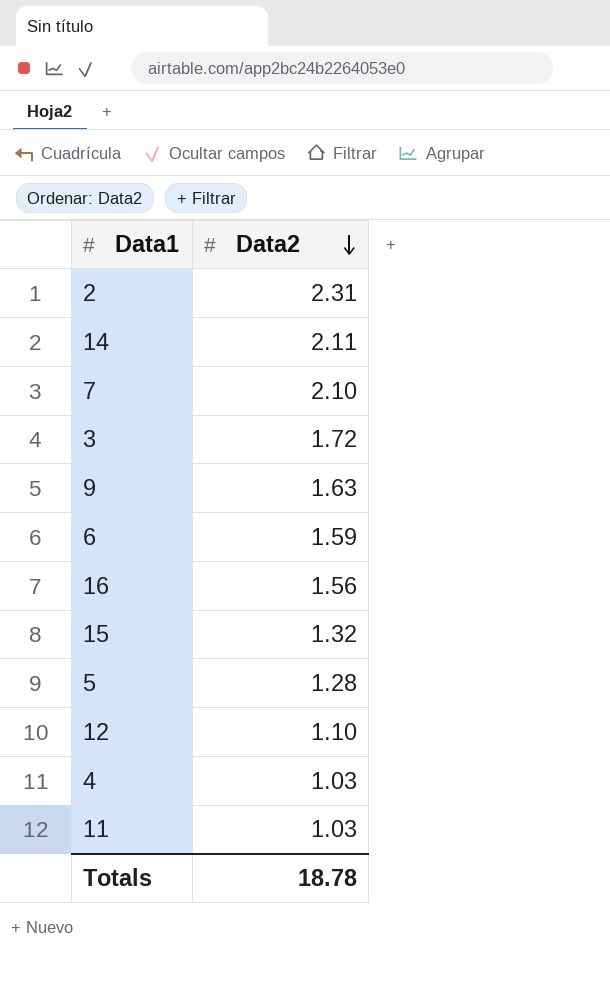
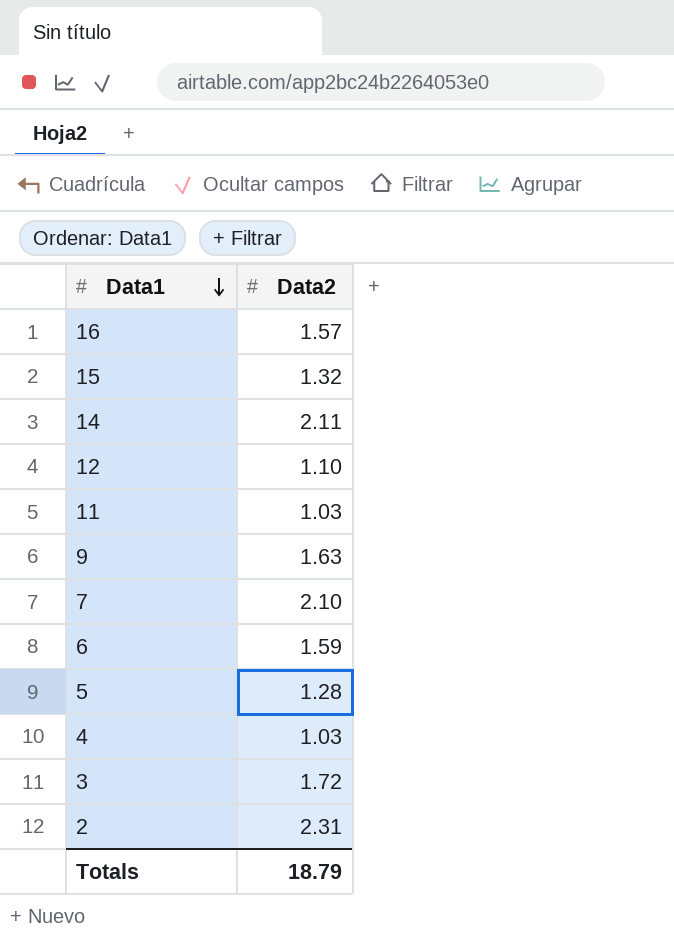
row order: Data2 descending -> Data1 descending
16 | Data2: 1.56 -> 1.57
Totals | Data2: 18.78 -> 18.79

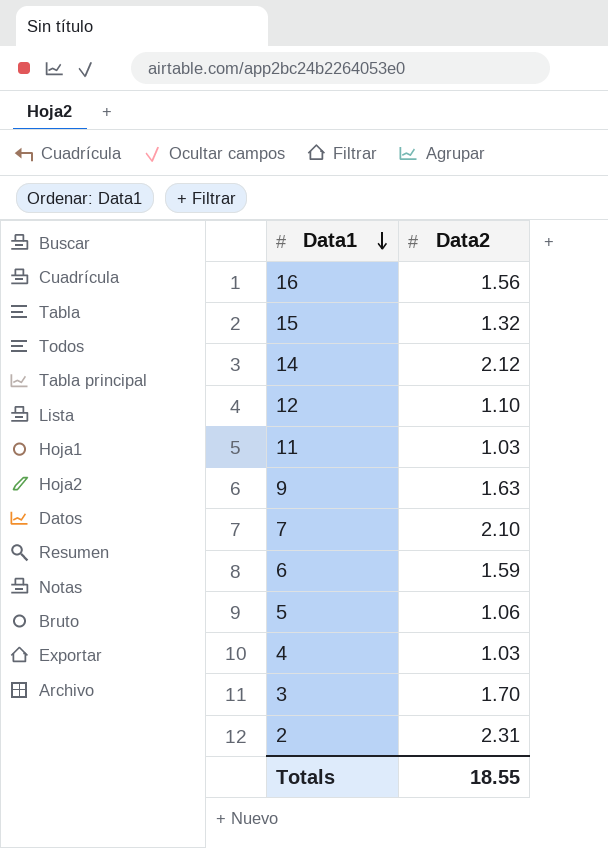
16 | Data2: 1.57 -> 1.56
14 | Data2: 2.11 -> 2.12
5 | Data2: 1.28 -> 1.06
3 | Data2: 1.72 -> 1.70
Totals | Data2: 18.79 -> 18.55

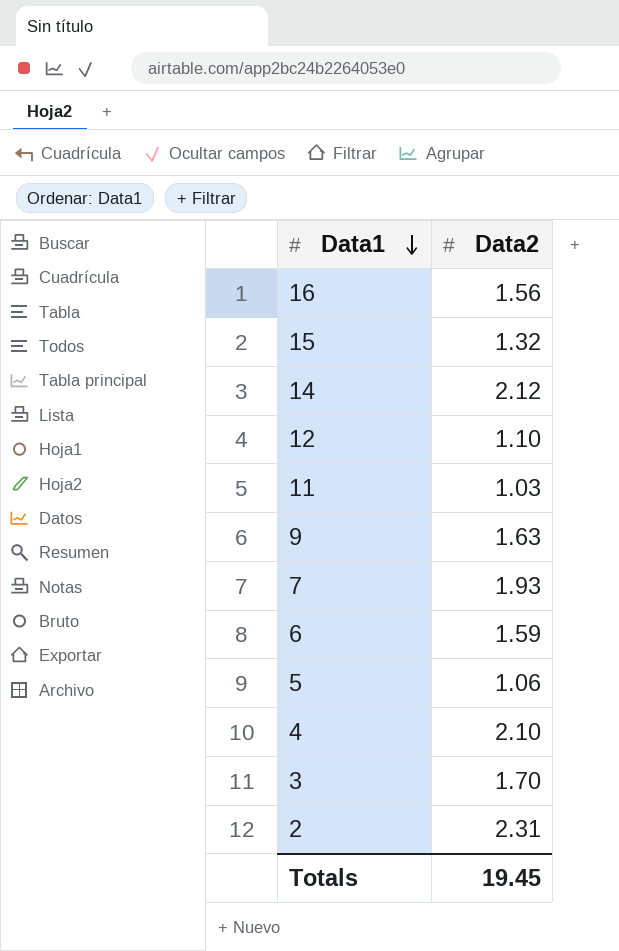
7 | Data2: 2.10 -> 1.93
4 | Data2: 1.03 -> 2.10
Totals | Data2: 18.55 -> 19.45

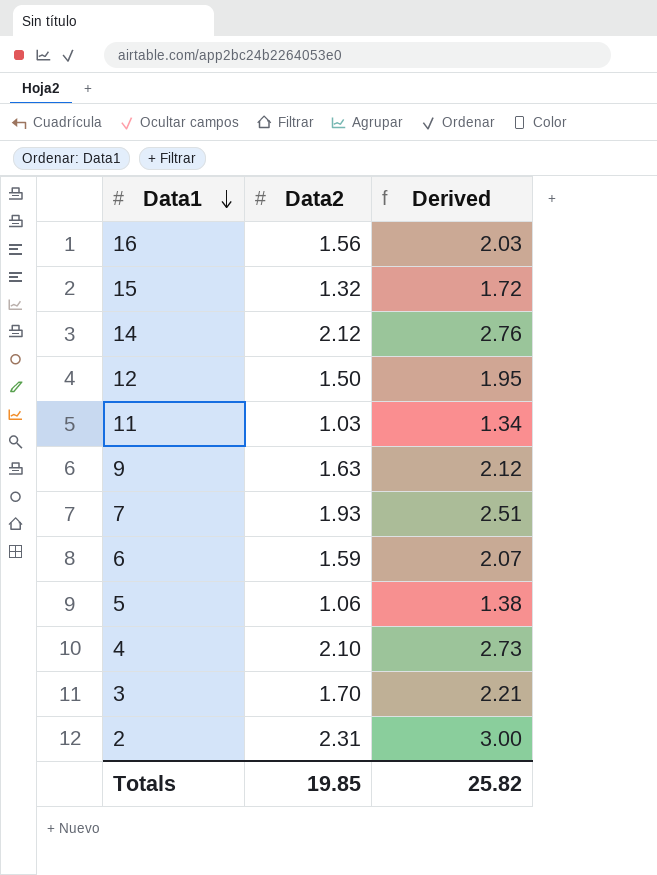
column Derived | formula: none -> [Data2] * 1.3
12 | Data2: 1.10 -> 1.50
Totals | Data2: 19.45 -> 19.85

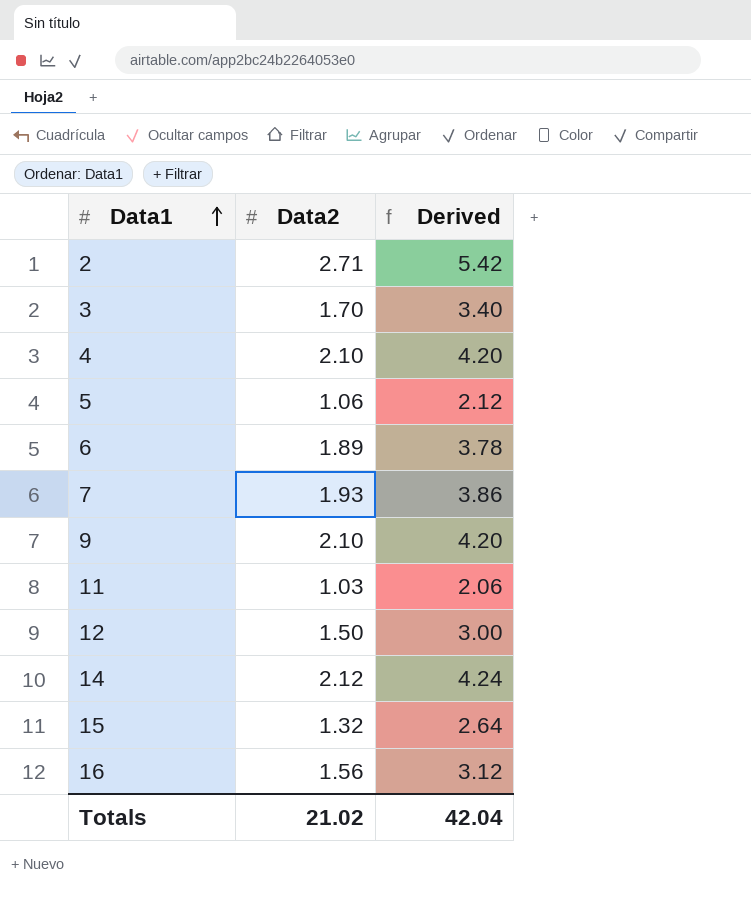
row order: Data1 descending -> Data1 ascending
column Derived | formula: [Data2] * 1.3 -> [Data2] * 2
2 | Data2: 2.31 -> 2.71
6 | Data2: 1.59 -> 1.89
9 | Data2: 1.63 -> 2.10
Totals | Data2: 19.85 -> 21.02
Totals | Derived: 25.82 -> 42.04

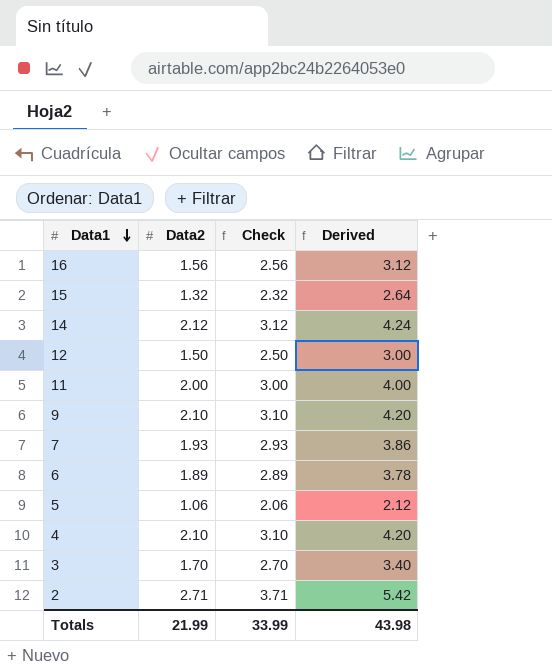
row order: Data1 ascending -> Data1 descending
column Check | formula: none -> [Data2] + 1
11 | Data2: 1.03 -> 2.00
11 | Derived: 2.06 -> 4.00
Totals | Data2: 21.02 -> 21.99
Totals | Derived: 42.04 -> 43.98

